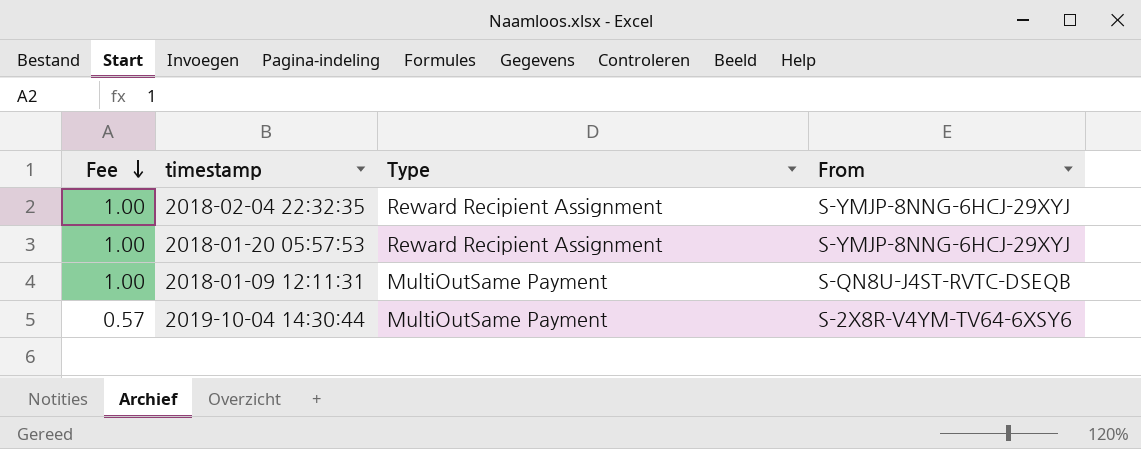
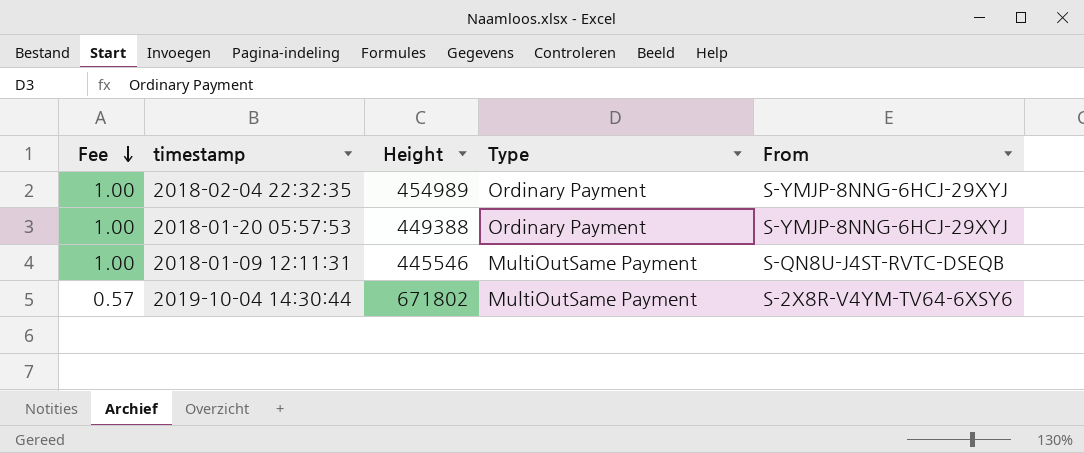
column Height | position: none -> 3
2018-02-04 22:32:35 | Type: Reward Recipient Assignment -> Ordinary Payment
2018-01-20 05:57:53 | Type: Reward Recipient Assignment -> Ordinary Payment

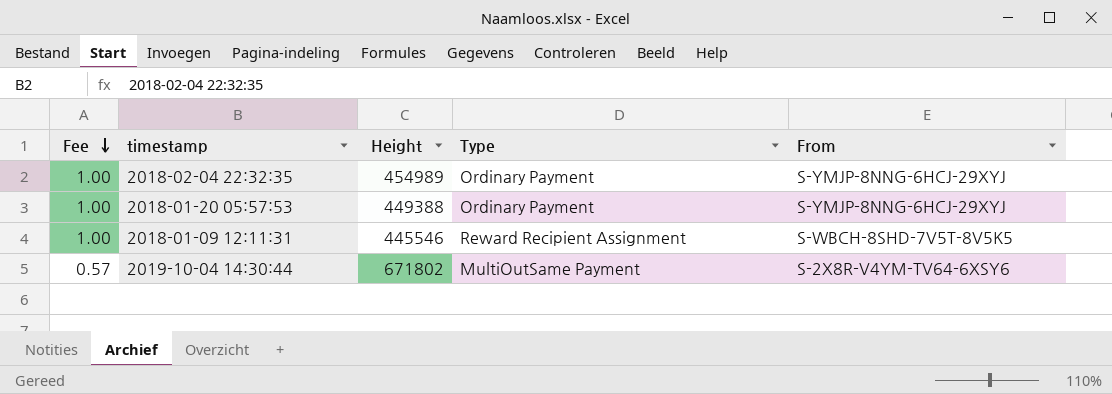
2018-01-09 12:11:31 | Type: MultiOutSame Payment -> Reward Recipient Assignment
2018-01-09 12:11:31 | From: S-QN8U-J4ST-RVTC-DSEQB -> S-WBCH-8SHD-7V5T-8V5K5

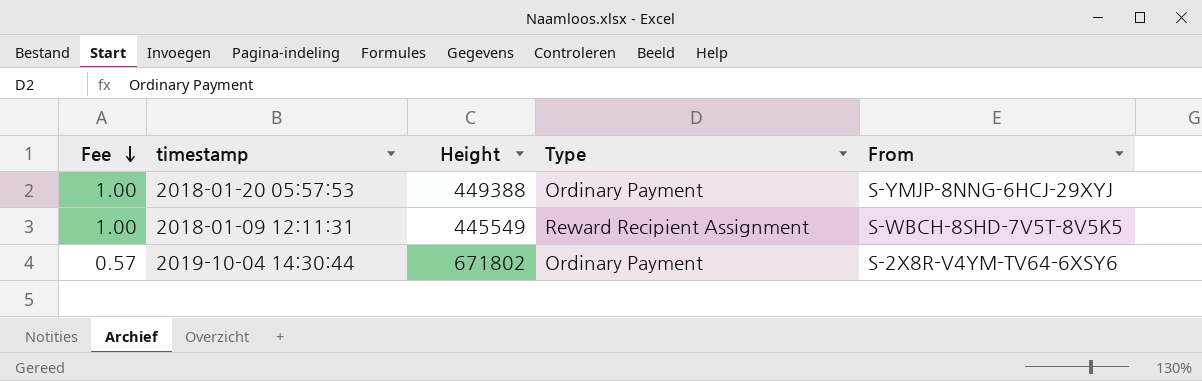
row 2018-02-04 22:32:35: 1.00 | 454989 | Ordinary Payment | S-YMJP-8NNG-6HCJ-29XYJ -> none
2018-01-09 12:11:31 | Height: 445546 -> 445549
2019-10-04 14:30:44 | Type: MultiOutSame Payment -> Ordinary Payment

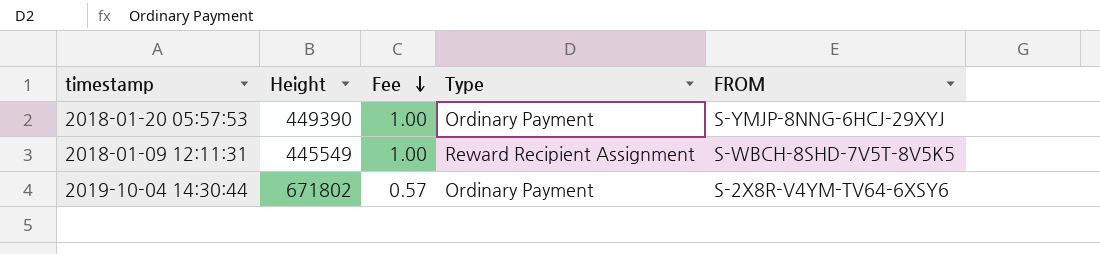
column Fee | position: 1 -> 3
column name: From -> FROM
2018-01-20 05:57:53 | Height: 449388 -> 449390

